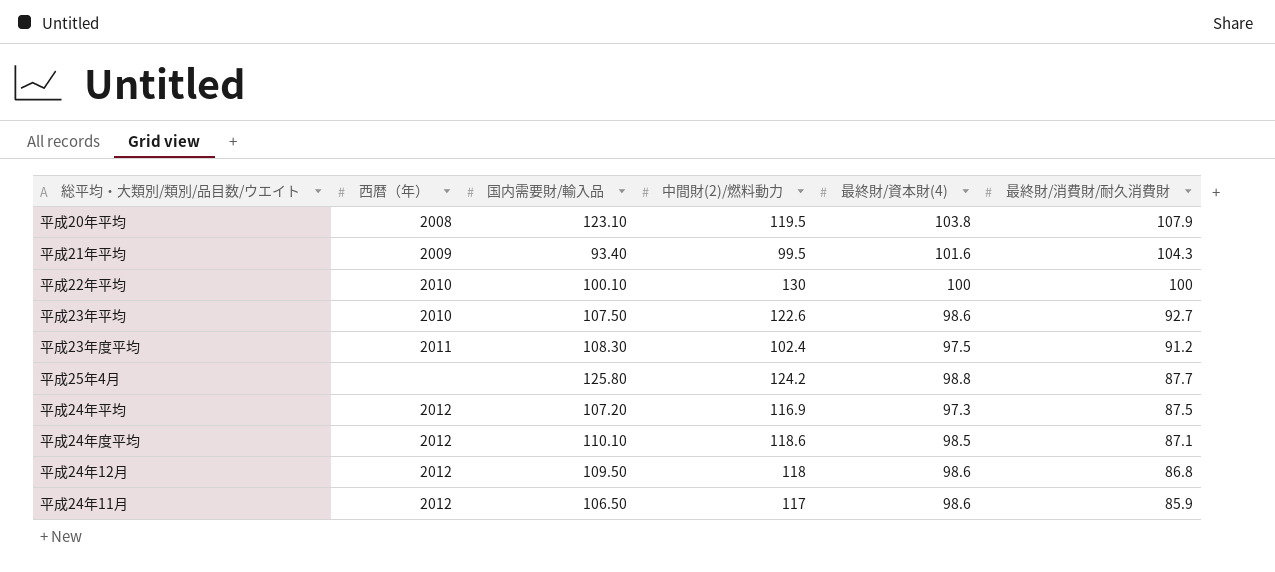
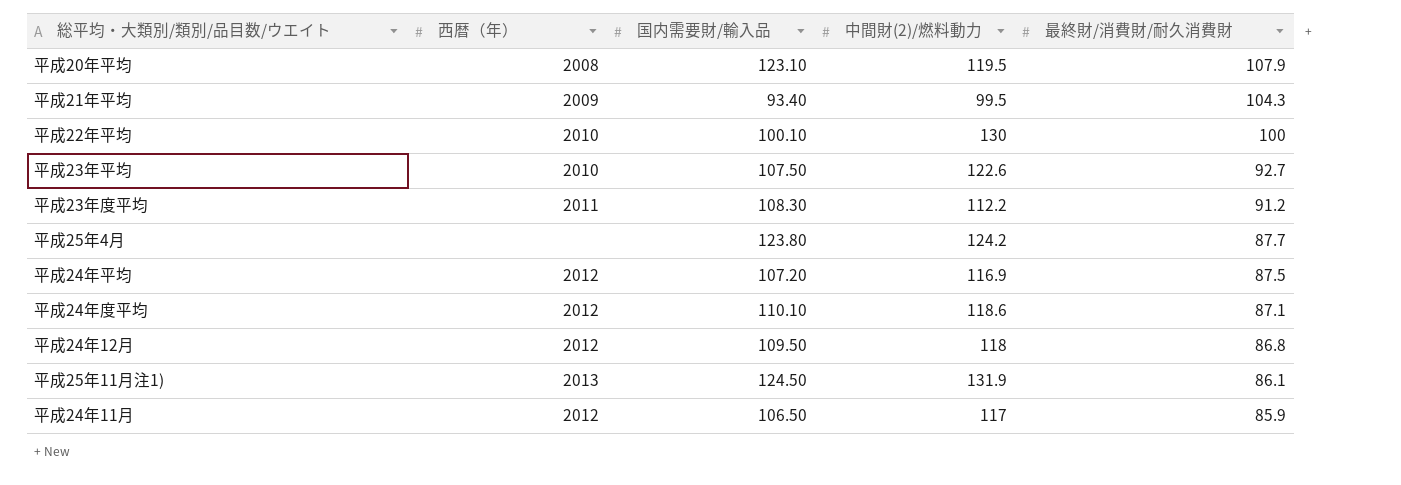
column 最終財/資本財(4) | position: 5 -> none
平成23年度平均 | 中間財(2)/燃料動力: 102.4 -> 112.2
平成25年4月 | 国内需要財/輸入品: 125.80 -> 123.80
row 平成25年11月注1): none -> 2013 | 124.50 | 131.9 | 86.1

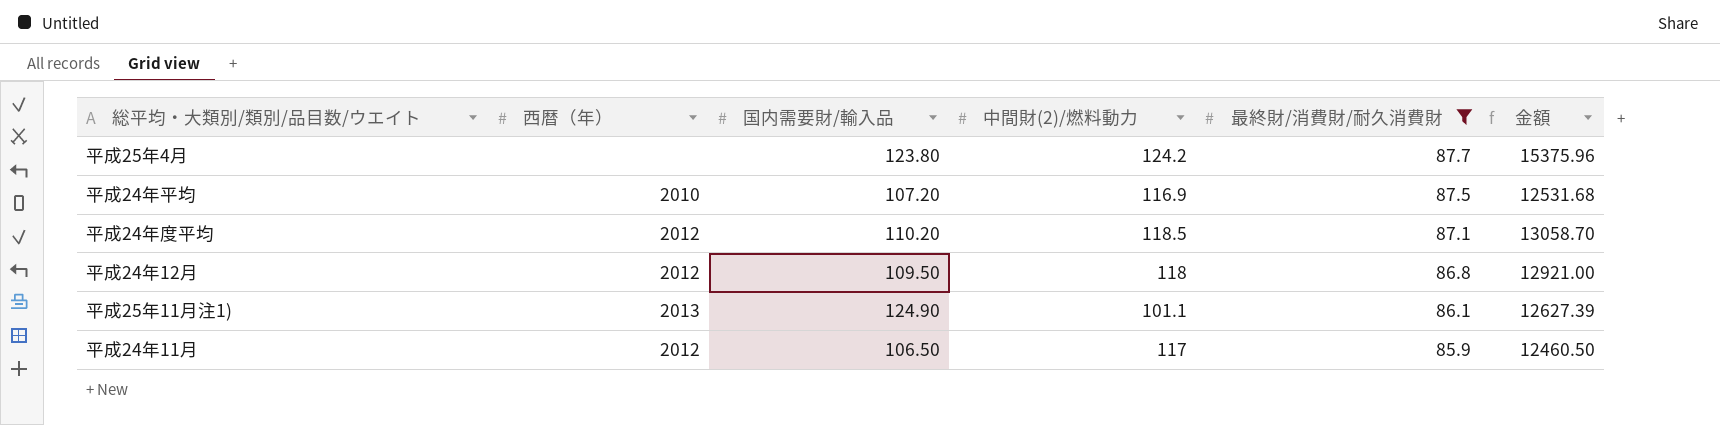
filter: none -> 最終財/消費財/耐久消費財 <= 87.7
column 金額 | formula: none -> [国内需要財/輸入品] * [中間財(2)/燃料動力]
平成24年平均 | 西暦（年）: 2012 -> 2010
平成24年度平均 | 国内需要財/輸入品: 110.10 -> 110.20
平成24年度平均 | 中間財(2)/燃料動力: 118.6 -> 118.5
平成25年11月注1) | 国内需要財/輸入品: 124.50 -> 124.90
平成25年11月注1) | 中間財(2)/燃料動力: 131.9 -> 101.1

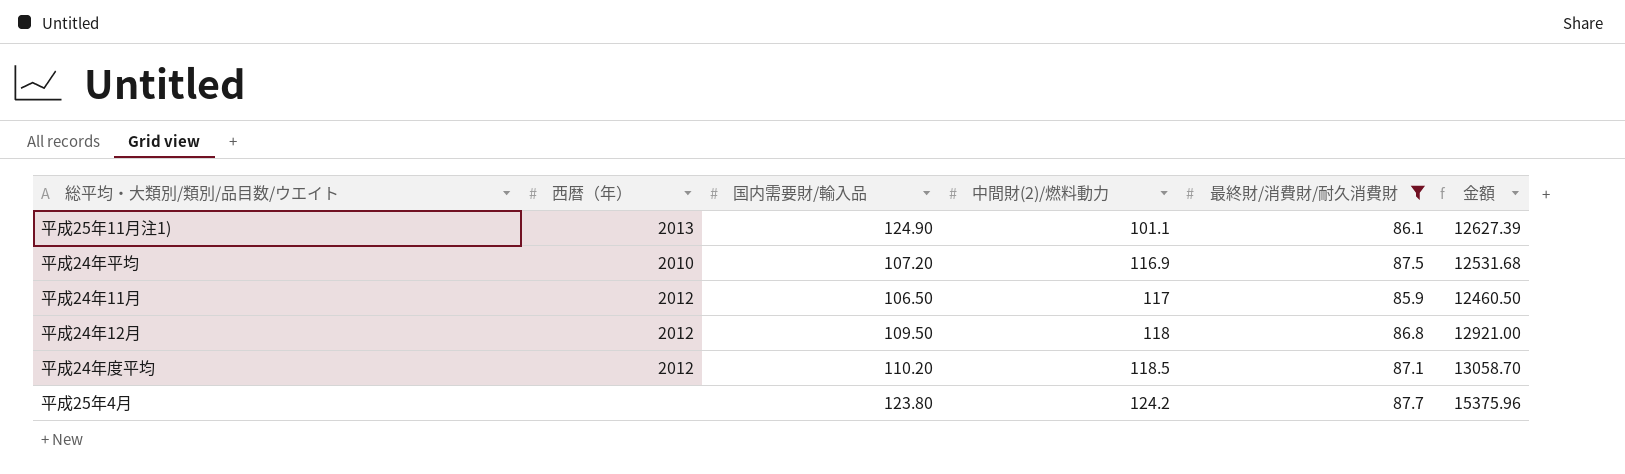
row order: 最終財/消費財/耐久消費財 descending -> 中間財(2)/燃料動力 ascending

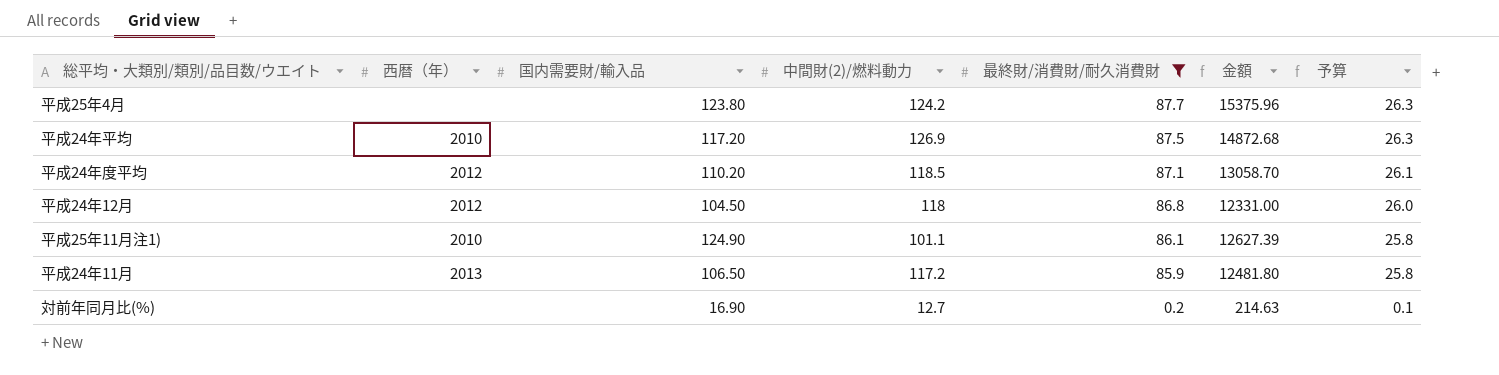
row order: 中間財(2)/燃料動力 ascending -> 最終財/消費財/耐久消費財 descending
column 予算 | formula: none -> [最終財/消費財/耐久消費財] * 0.3
平成24年平均 | 国内需要財/輸入品: 107.20 -> 117.20
平成24年平均 | 中間財(2)/燃料動力: 116.9 -> 126.9
平成24年平均 | 金額: 12531.68 -> 14872.68
平成24年12月 | 国内需要財/輸入品: 109.50 -> 104.50
平成24年12月 | 金額: 12921.00 -> 12331.00
平成25年11月注1) | 西暦（年）: 2013 -> 2010
平成24年11月 | 西暦（年）: 2012 -> 2013
平成24年11月 | 中間財(2)/燃料動力: 117 -> 117.2
平成24年11月 | 金額: 12460.50 -> 12481.80
row 対前年同月比(%): none -> none | 16.90 | 12.7 | 0.2 | 214.63 | 0.1

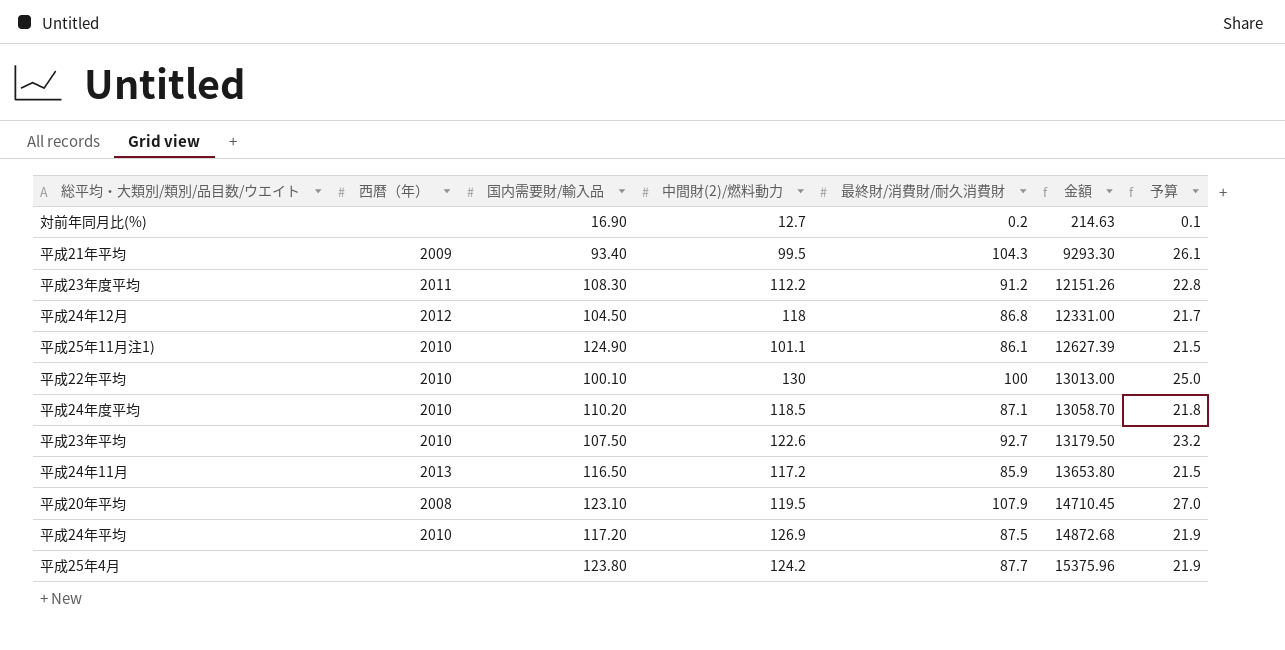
filter: 最終財/消費財/耐久消費財 <= 87.7 -> none
row order: 最終財/消費財/耐久消費財 descending -> 金額 ascending
column 予算 | formula: [最終財/消費財/耐久消費財] * 0.3 -> [最終財/消費財/耐久消費財] * 0.25
平成24年度平均 | 西暦（年）: 2012 -> 2010
平成24年11月 | 国内需要財/輸入品: 106.50 -> 116.50
平成24年11月 | 金額: 12481.80 -> 13653.80

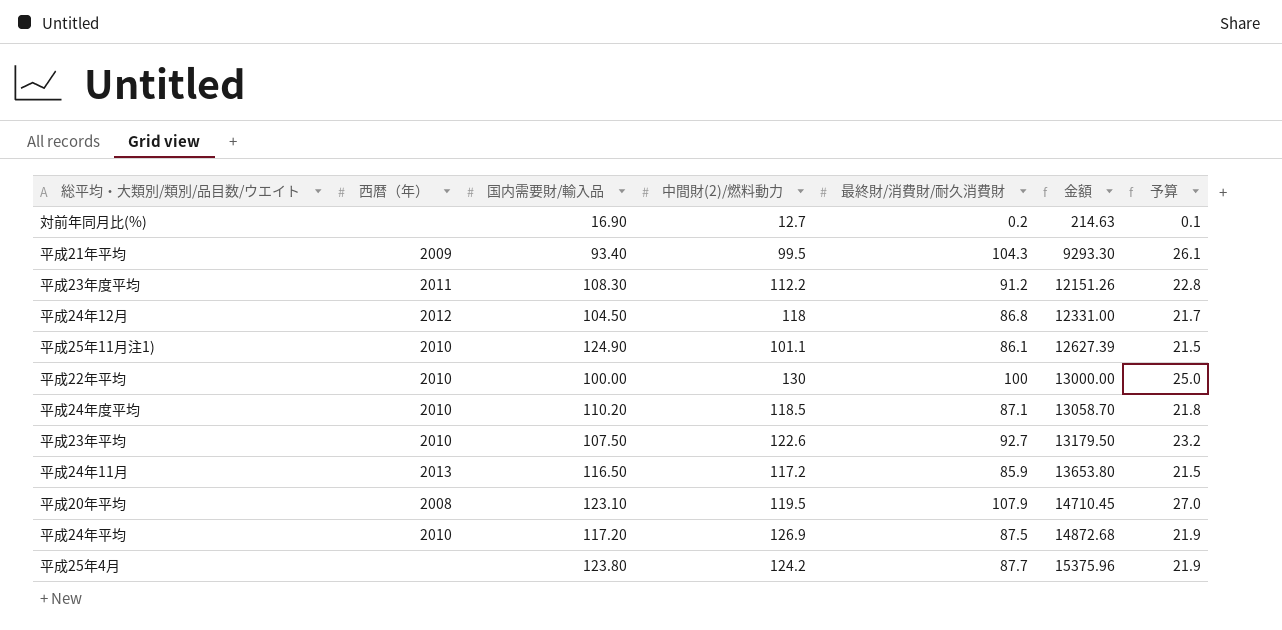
平成22年平均 | 国内需要財/輸入品: 100.10 -> 100.00
平成22年平均 | 金額: 13013.00 -> 13000.00

